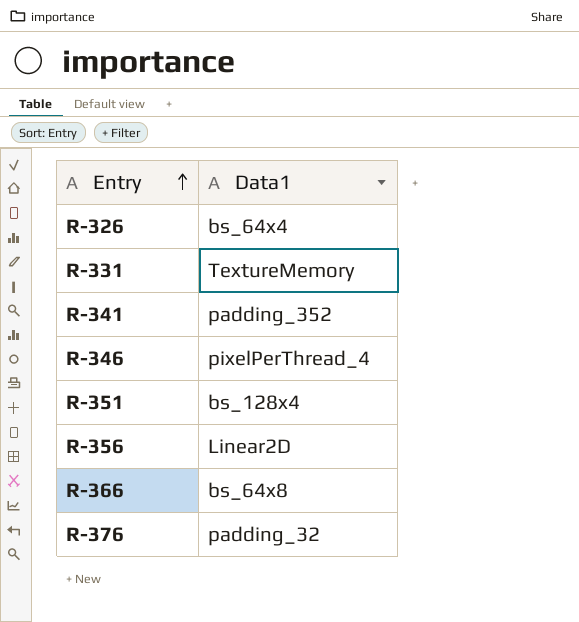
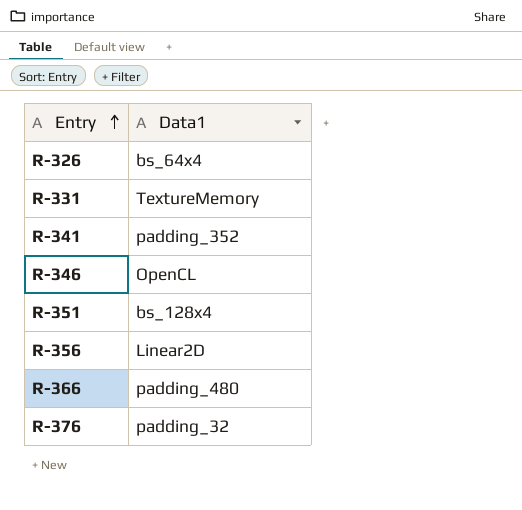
R-346 | Data1: pixelPerThread_4 -> OpenCL
R-366 | Data1: bs_64x8 -> padding_480

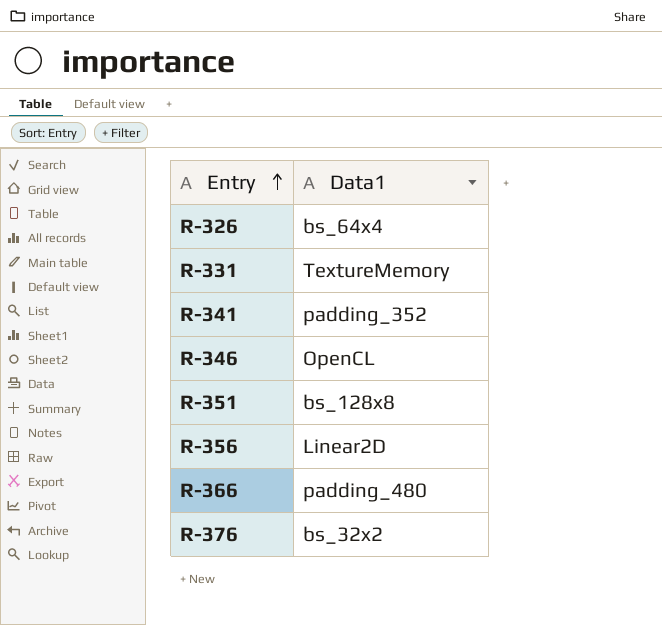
R-351 | Data1: bs_128x4 -> bs_128x8
R-376 | Data1: padding_32 -> bs_32x2

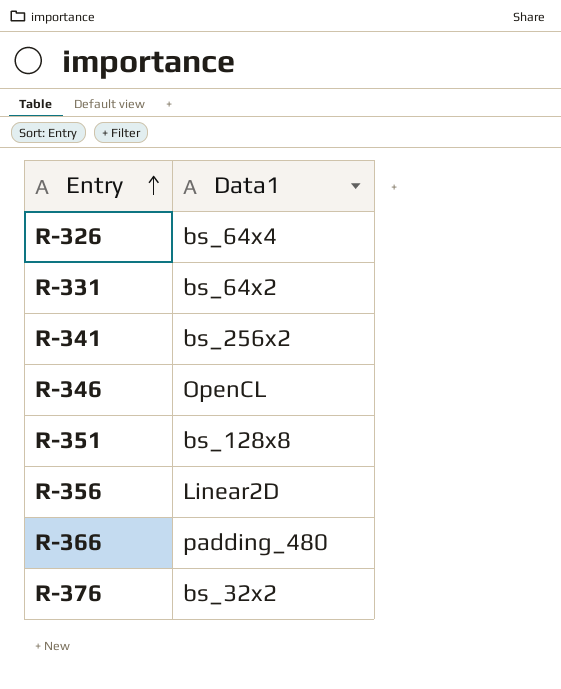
R-331 | Data1: TextureMemory -> bs_64x2
R-341 | Data1: padding_352 -> bs_256x2

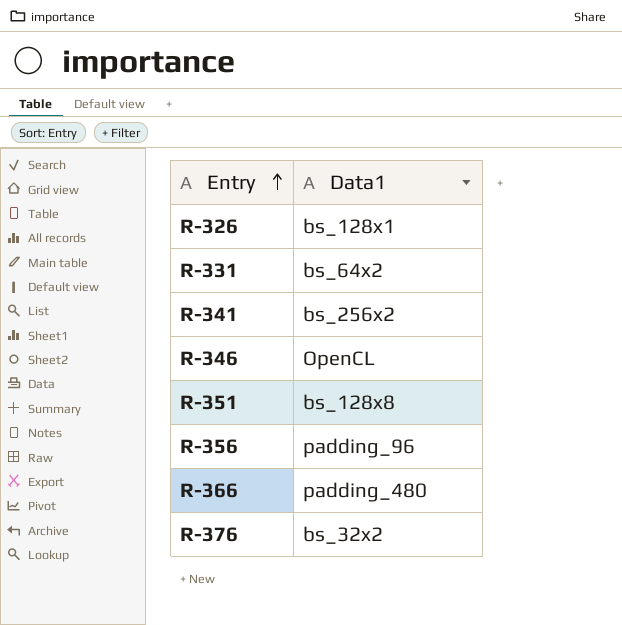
R-326 | Data1: bs_64x4 -> bs_128x1
R-356 | Data1: Linear2D -> padding_96

